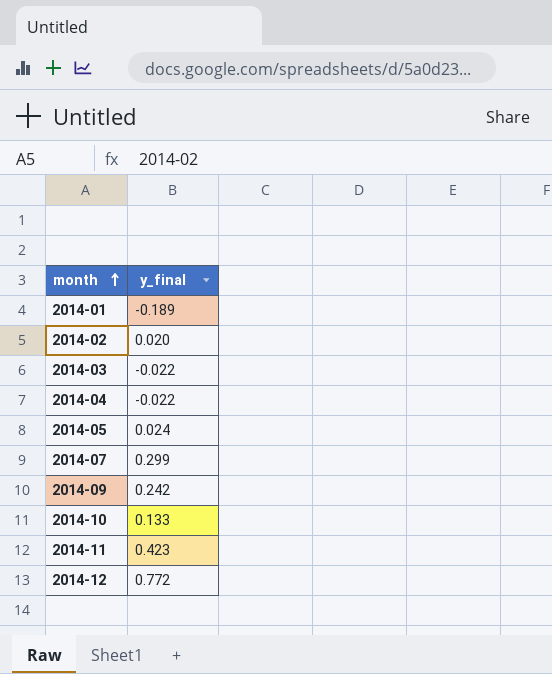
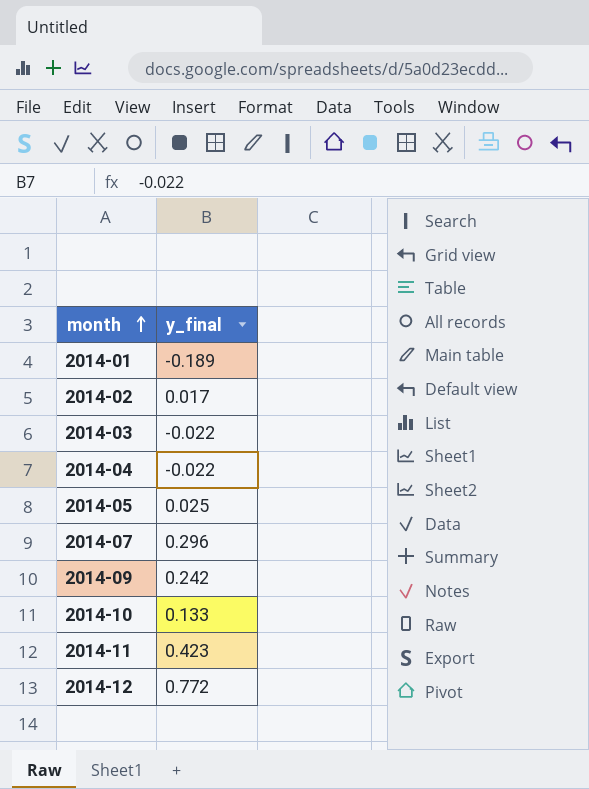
2014-02 | y_final: 0.020 -> 0.017
2014-05 | y_final: 0.024 -> 0.025
2014-07 | y_final: 0.299 -> 0.296

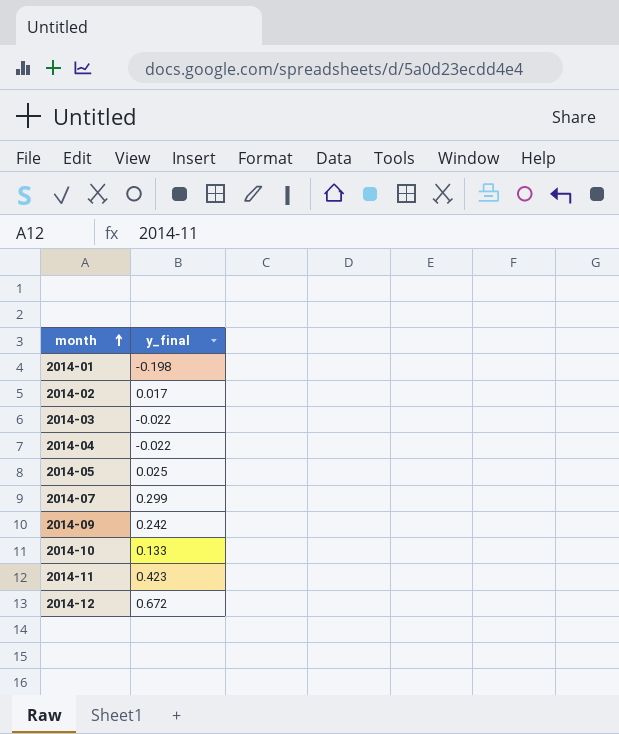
2014-01 | y_final: -0.189 -> -0.198
2014-07 | y_final: 0.296 -> 0.299
2014-12 | y_final: 0.772 -> 0.672

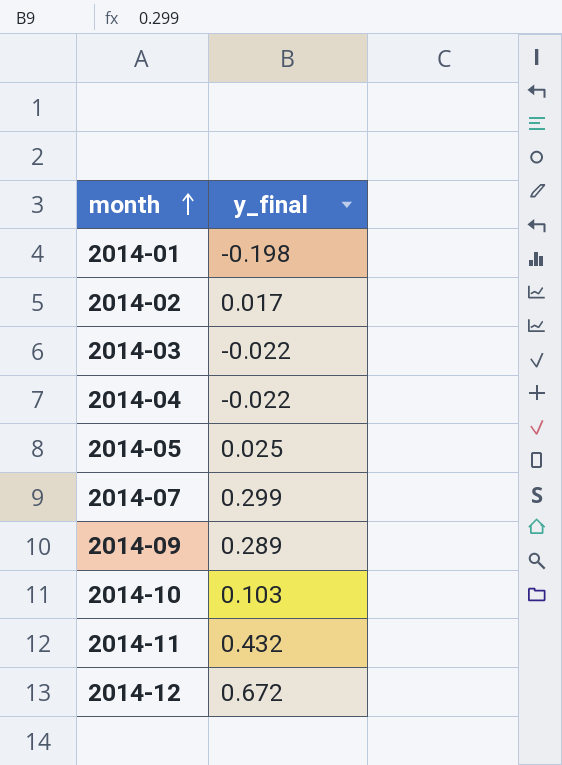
2014-09 | y_final: 0.242 -> 0.289
2014-10 | y_final: 0.133 -> 0.103
2014-11 | y_final: 0.423 -> 0.432

